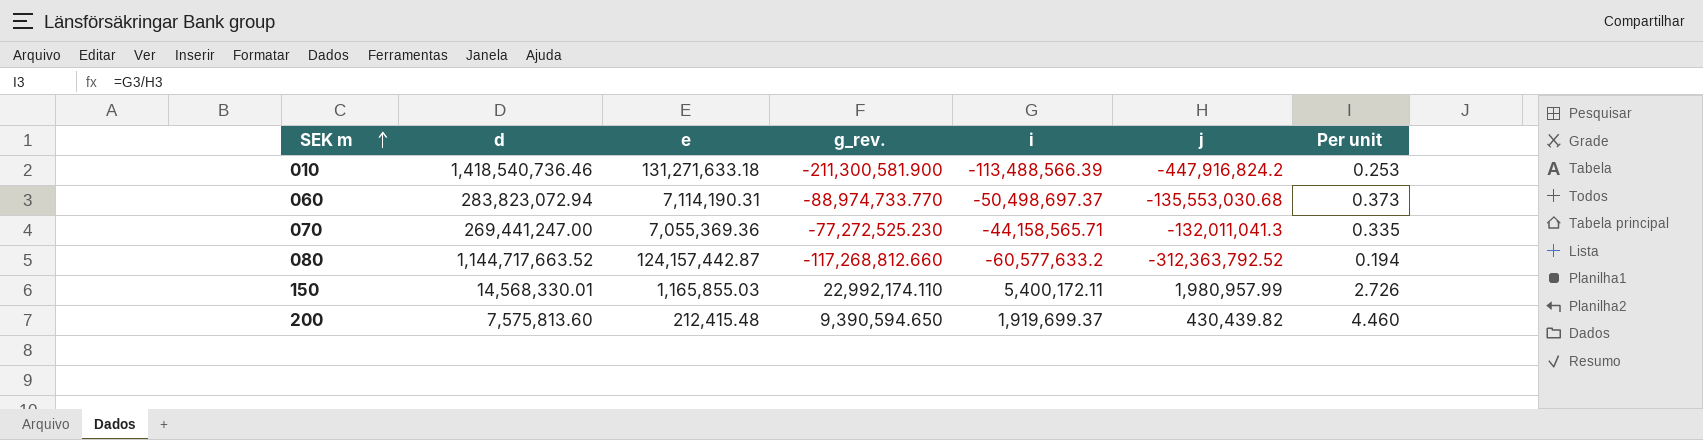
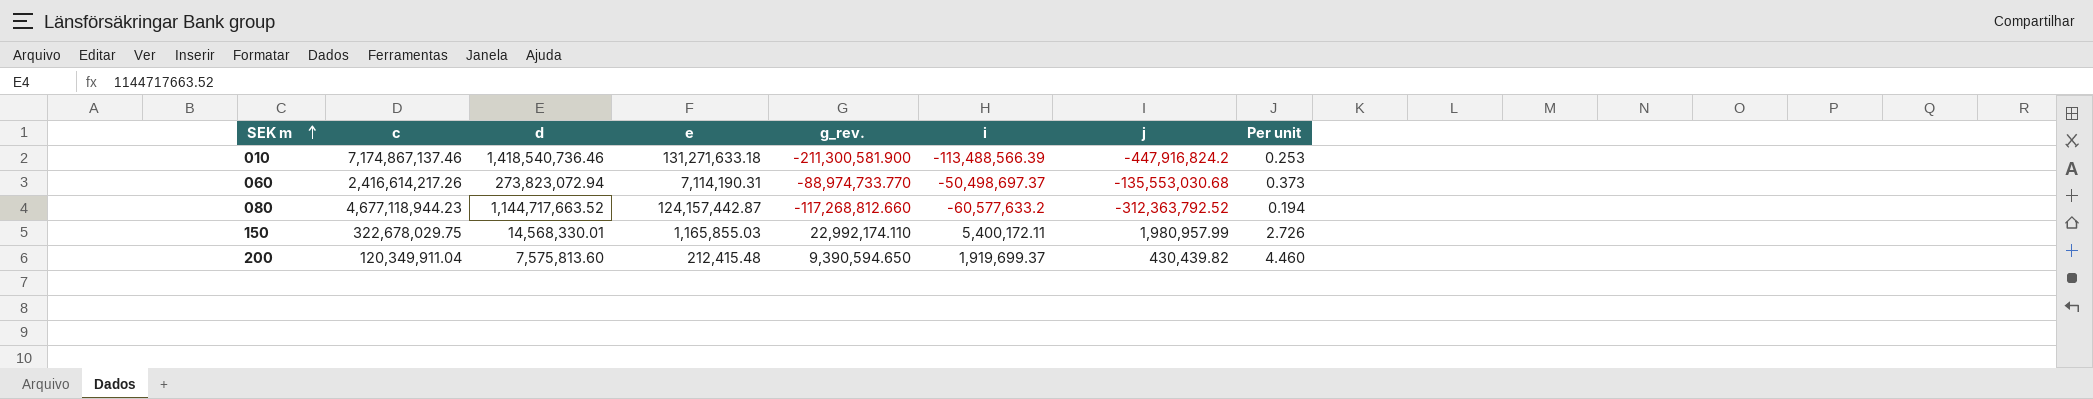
column c | position: none -> 2
row 070: 269,441,247.00 | 7,055,369.36 | -77,272,525.230 | -44,158,565.71 | -132,011,041.3 | 0.335 -> none
060 | d: 283,823,072.94 -> 273,823,072.94

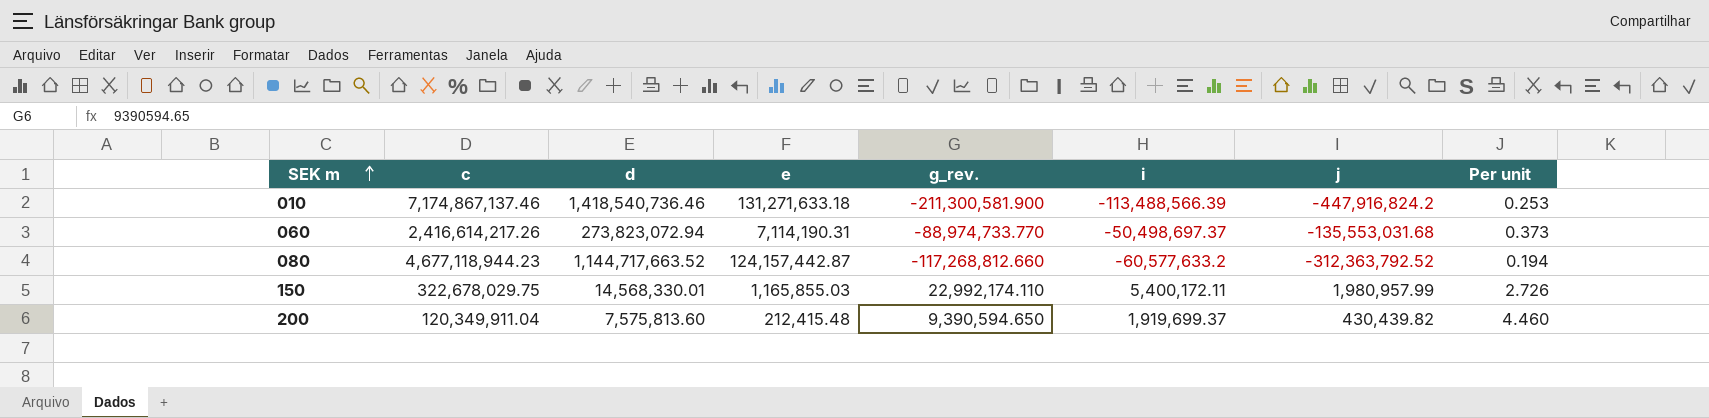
060 | j: -135,553,030.68 -> -135,553,031.68

